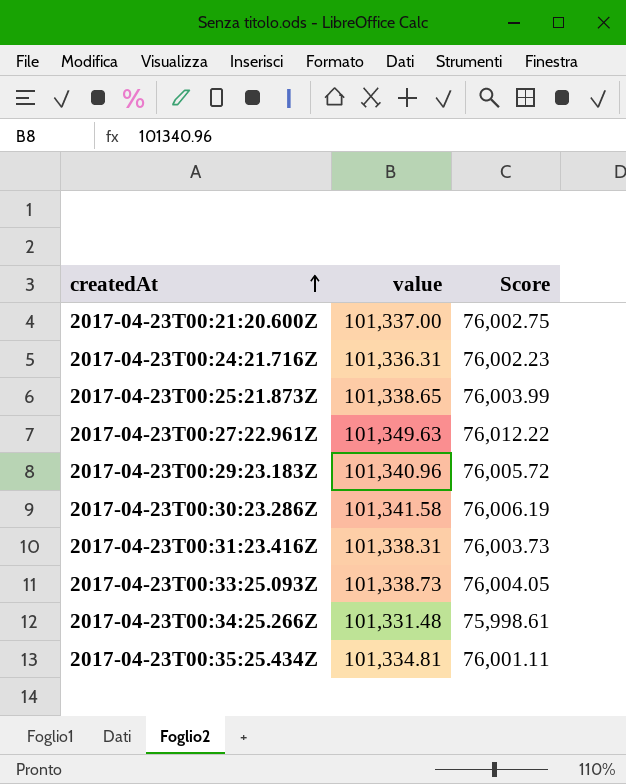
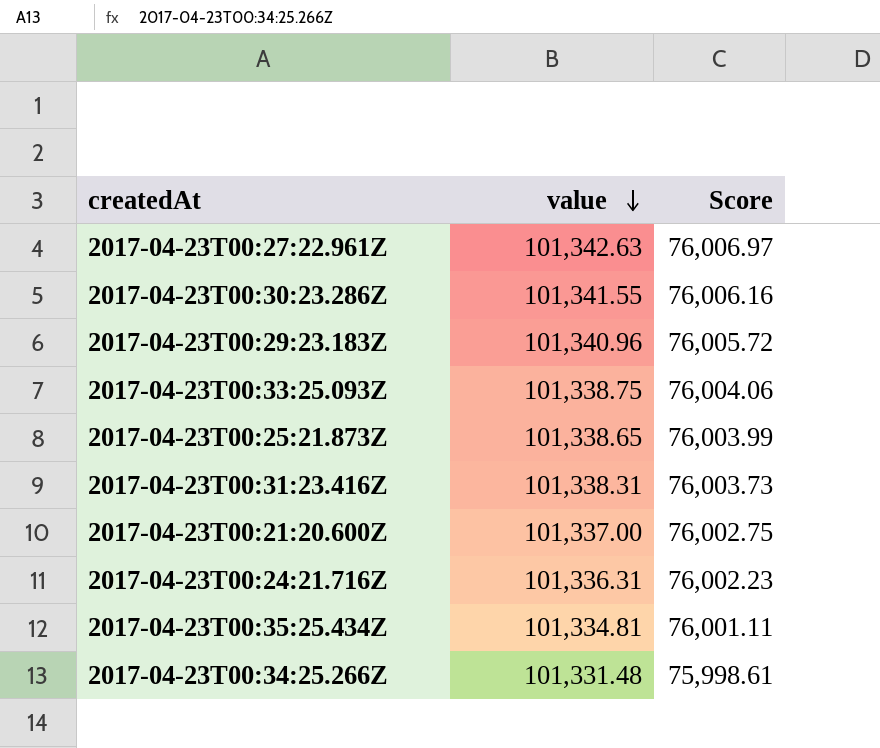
row order: createdAt ascending -> value descending
2017-04-23T00:27:22.961Z | value: 101,349.63 -> 101,342.63
2017-04-23T00:27:22.961Z | Score: 76,012.22 -> 76,006.97
2017-04-23T00:30:23.286Z | value: 101,341.58 -> 101,341.55
2017-04-23T00:30:23.286Z | Score: 76,006.19 -> 76,006.16
2017-04-23T00:33:25.093Z | value: 101,338.73 -> 101,338.75
2017-04-23T00:33:25.093Z | Score: 76,004.05 -> 76,004.06

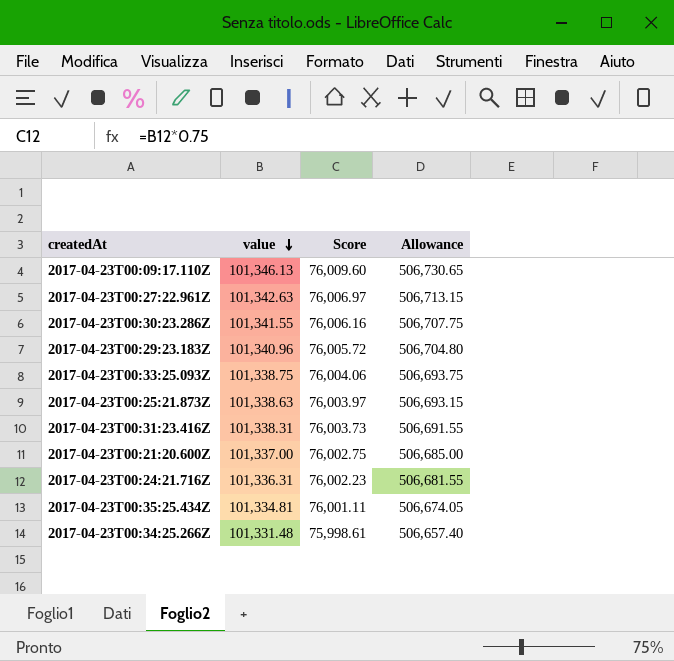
column Allowance | formula: none -> [value] * 5
row 2017-04-23T00:09:17.110Z: none -> 101,346.13 | 76,009.60 | 506,730.65
2017-04-23T00:25:21.873Z | value: 101,338.65 -> 101,338.63
2017-04-23T00:25:21.873Z | Score: 76,003.99 -> 76,003.97

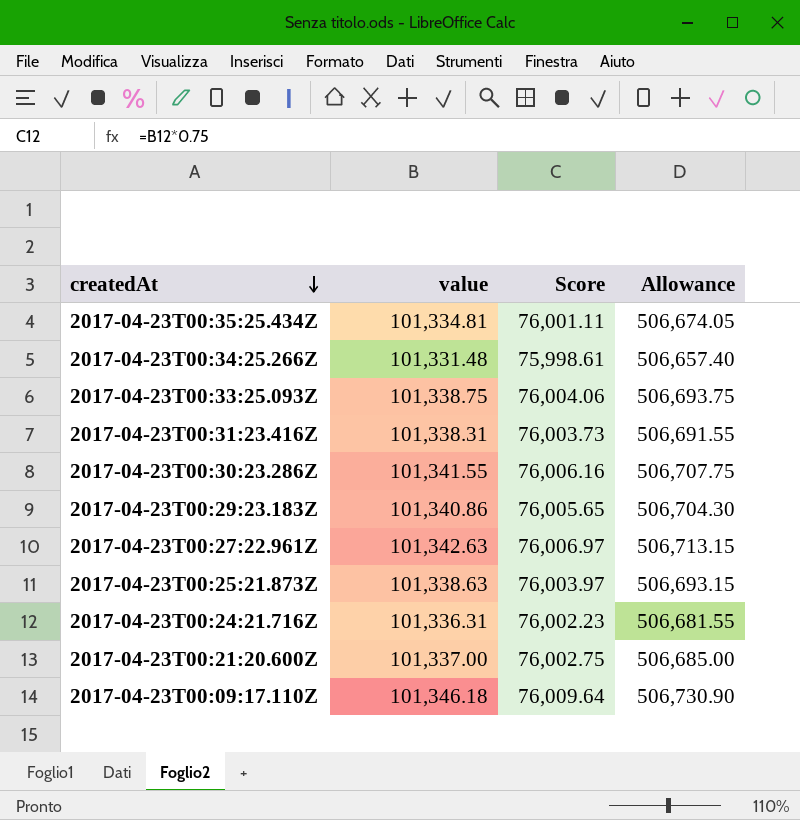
row order: value descending -> createdAt descending
2017-04-23T00:29:23.183Z | value: 101,340.96 -> 101,340.86
2017-04-23T00:29:23.183Z | Score: 76,005.72 -> 76,005.65
2017-04-23T00:29:23.183Z | Allowance: 506,704.80 -> 506,704.30
2017-04-23T00:09:17.110Z | value: 101,346.13 -> 101,346.18
2017-04-23T00:09:17.110Z | Score: 76,009.60 -> 76,009.64
2017-04-23T00:09:17.110Z | Allowance: 506,730.65 -> 506,730.90

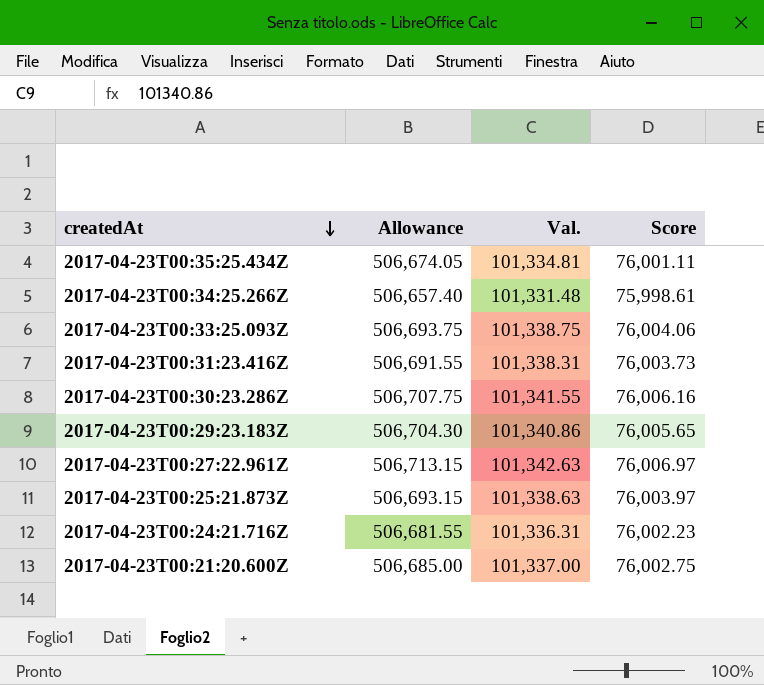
column Allowance | position: 4 -> 2
column name: value -> Val.
row 2017-04-23T00:09:17.110Z: 101,346.18 | 76,009.64 | 506,730.90 -> none

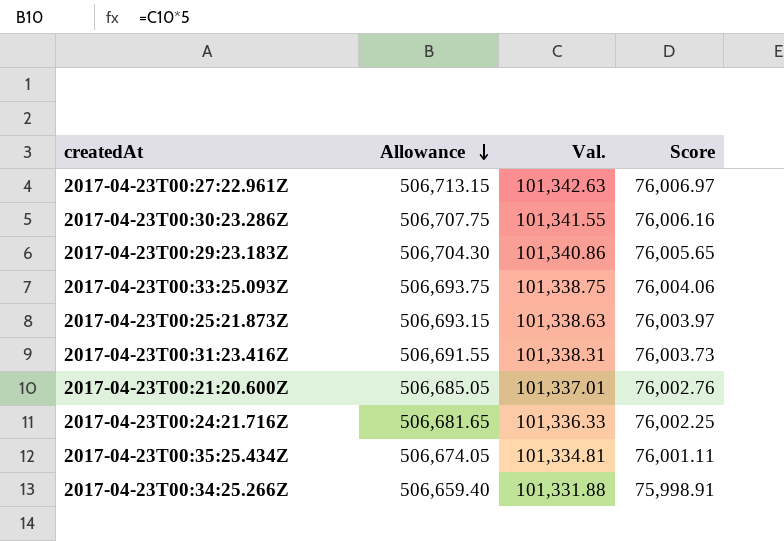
row order: createdAt descending -> Allowance descending
2017-04-23T00:21:20.600Z | Allowance: 506,685.00 -> 506,685.05
2017-04-23T00:21:20.600Z | Val.: 101,337.00 -> 101,337.01
2017-04-23T00:21:20.600Z | Score: 76,002.75 -> 76,002.76
2017-04-23T00:24:21.716Z | Allowance: 506,681.55 -> 506,681.65
2017-04-23T00:24:21.716Z | Val.: 101,336.31 -> 101,336.33
2017-04-23T00:24:21.716Z | Score: 76,002.23 -> 76,002.25
2017-04-23T00:34:25.266Z | Allowance: 506,657.40 -> 506,659.40
2017-04-23T00:34:25.266Z | Val.: 101,331.48 -> 101,331.88
2017-04-23T00:34:25.266Z | Score: 75,998.61 -> 75,998.91

